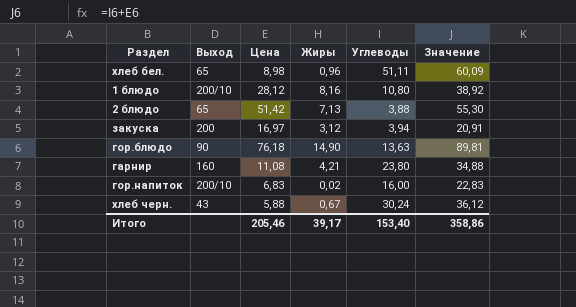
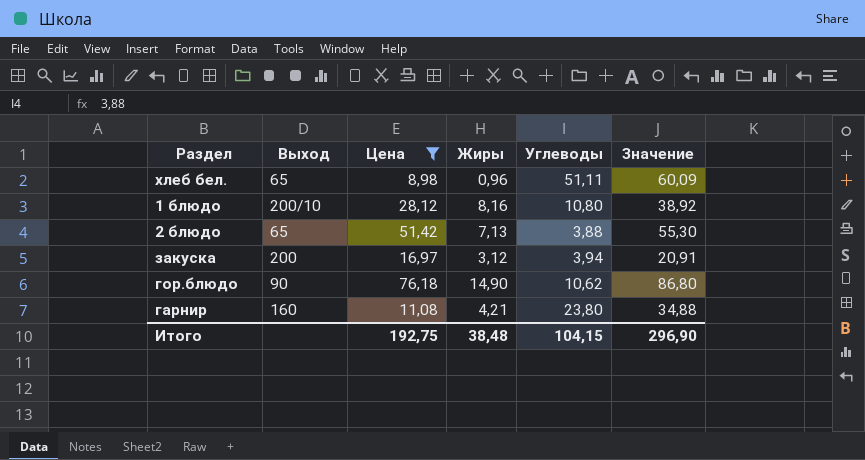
filter: none -> Цена >= 8,98
гор.блюдо | Углеводы: 13,63 -> 10,62
гор.блюдо | Значение: 89,81 -> 86,80
Итого | Цена: 205,46 -> 192,75
Итого | Жиры: 39,17 -> 38,48
Итого | Углеводы: 153,40 -> 104,15
Итого | Значение: 358,86 -> 296,90

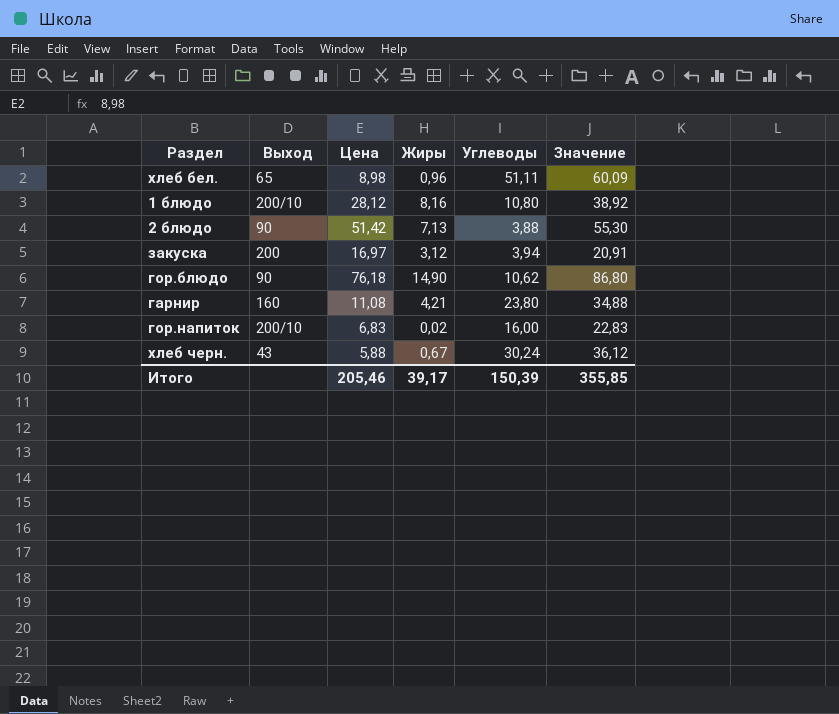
filter: Цена >= 8,98 -> none
2 блюдо | Выход: 65 -> 90
Итого | Цена: 192,75 -> 205,46
Итого | Жиры: 38,48 -> 39,17
Итого | Углеводы: 104,15 -> 150,39
Итого | Значение: 296,90 -> 355,85

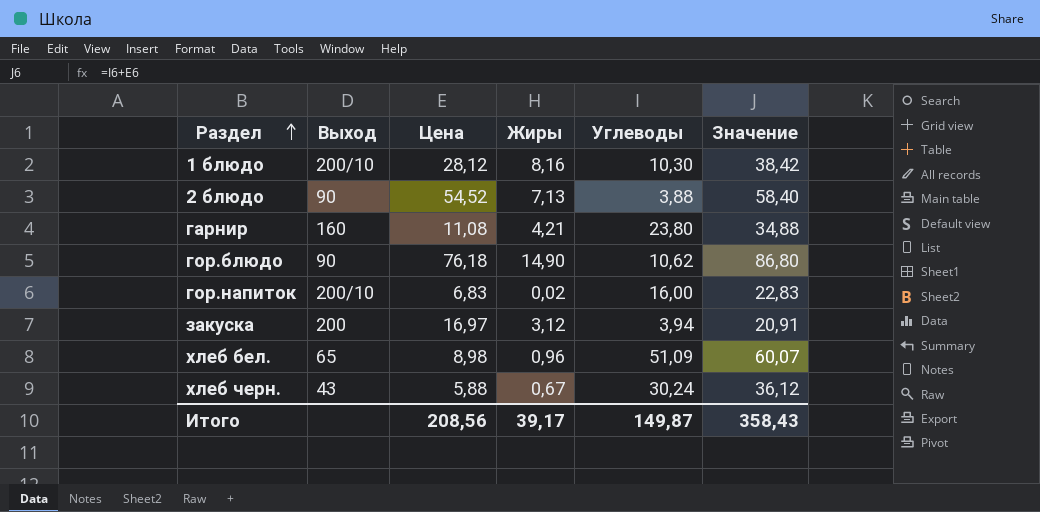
row order: none -> Раздел ascending
1 блюдо | Углеводы: 10,80 -> 10,30
1 блюдо | Значение: 38,92 -> 38,42
2 блюдо | Цена: 51,42 -> 54,52
2 блюдо | Значение: 55,30 -> 58,40
хлеб бел. | Углеводы: 51,11 -> 51,09
хлеб бел. | Значение: 60,09 -> 60,07
Итого | Цена: 205,46 -> 208,56
Итого | Углеводы: 150,39 -> 149,87
Итого | Значение: 355,85 -> 358,43

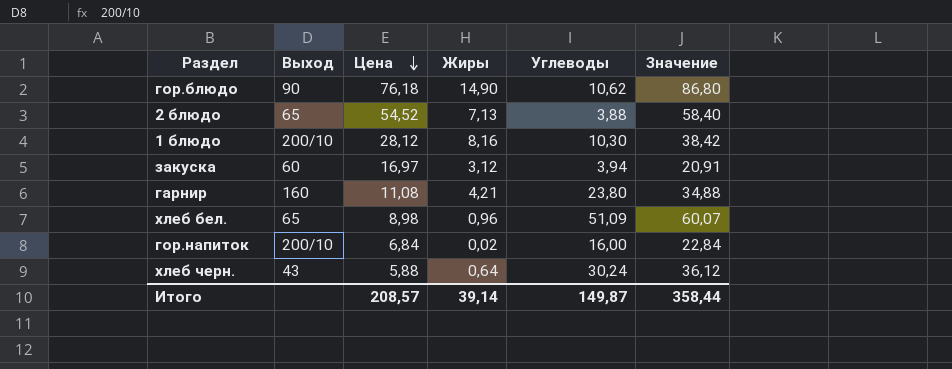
row order: Раздел ascending -> Цена descending
2 блюдо | Выход: 90 -> 65
закуска | Выход: 200 -> 60
гор.напиток | Цена: 6,83 -> 6,84
гор.напиток | Значение: 22,83 -> 22,84
хлеб черн. | Жиры: 0,67 -> 0,64
Итого | Цена: 208,56 -> 208,57
Итого | Жиры: 39,17 -> 39,14
Итого | Значение: 358,43 -> 358,44

